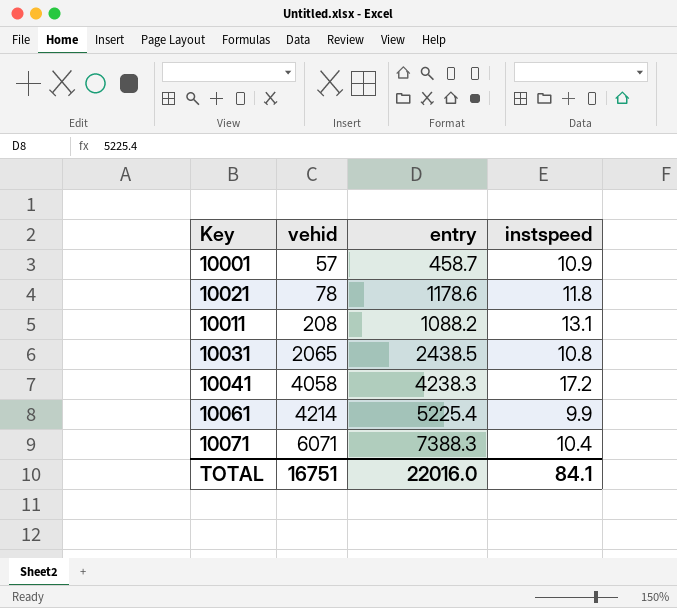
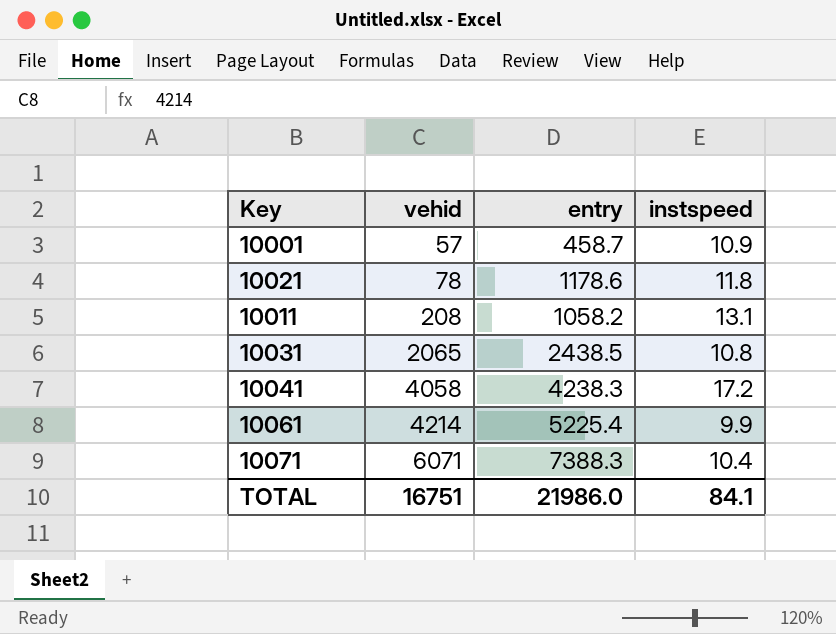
10011 | entry: 1088.2 -> 1058.2
TOTAL | entry: 22016.0 -> 21986.0

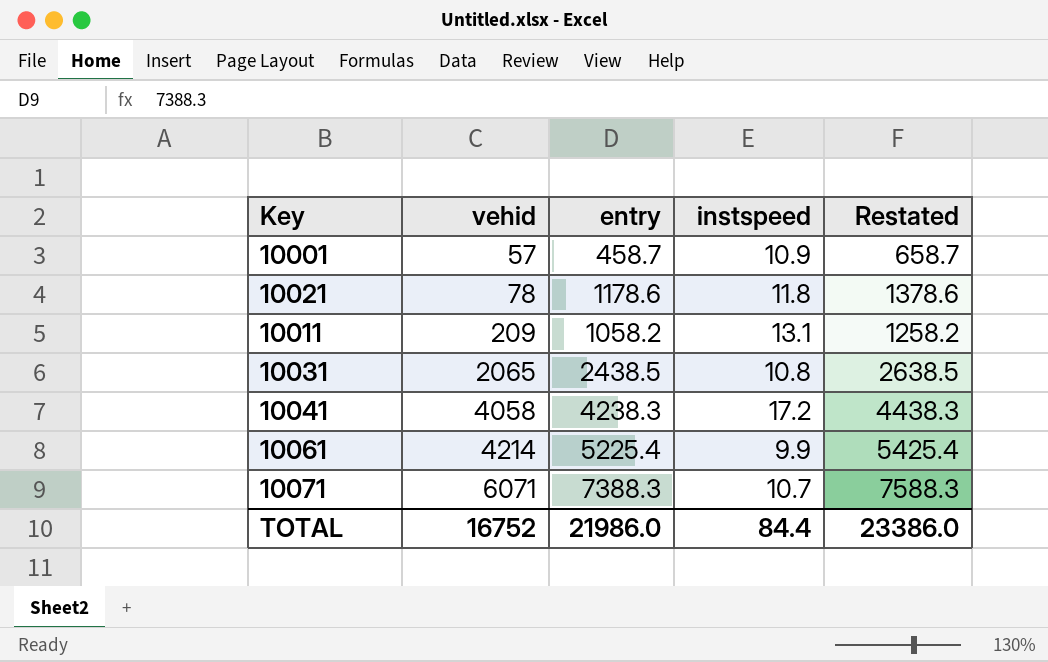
column Restated | formula: none -> [entry] + 200
10011 | vehid: 208 -> 209
10071 | instspeed: 10.4 -> 10.7
TOTAL | vehid: 16751 -> 16752
TOTAL | instspeed: 84.1 -> 84.4

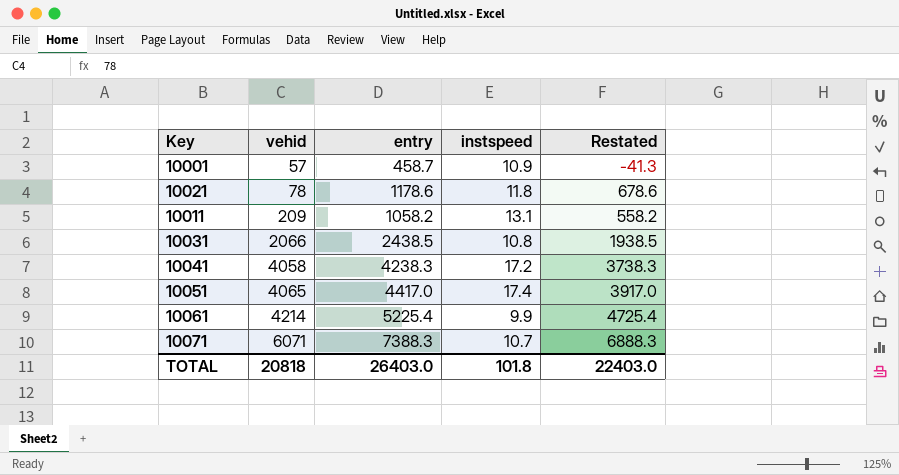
column Restated | formula: [entry] + 200 -> [entry] - 500
10031 | vehid: 2065 -> 2066
row 10051: none -> 4065 | 4417.0 | 17.4 | 3917.0
TOTAL | vehid: 16752 -> 20818
TOTAL | entry: 21986.0 -> 26403.0
TOTAL | instspeed: 84.4 -> 101.8
TOTAL | Restated: 23386.0 -> 22403.0

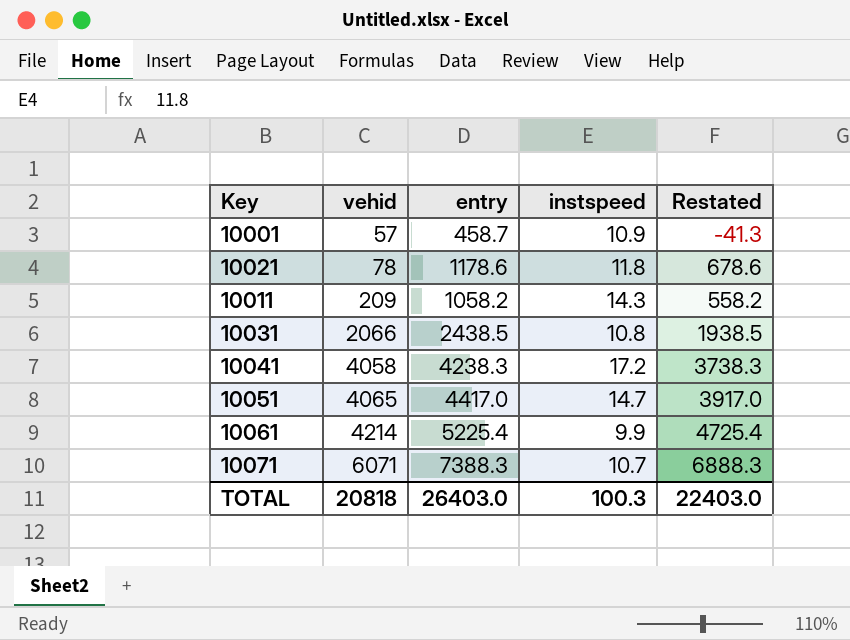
10011 | instspeed: 13.1 -> 14.3
10051 | instspeed: 17.4 -> 14.7
TOTAL | instspeed: 101.8 -> 100.3

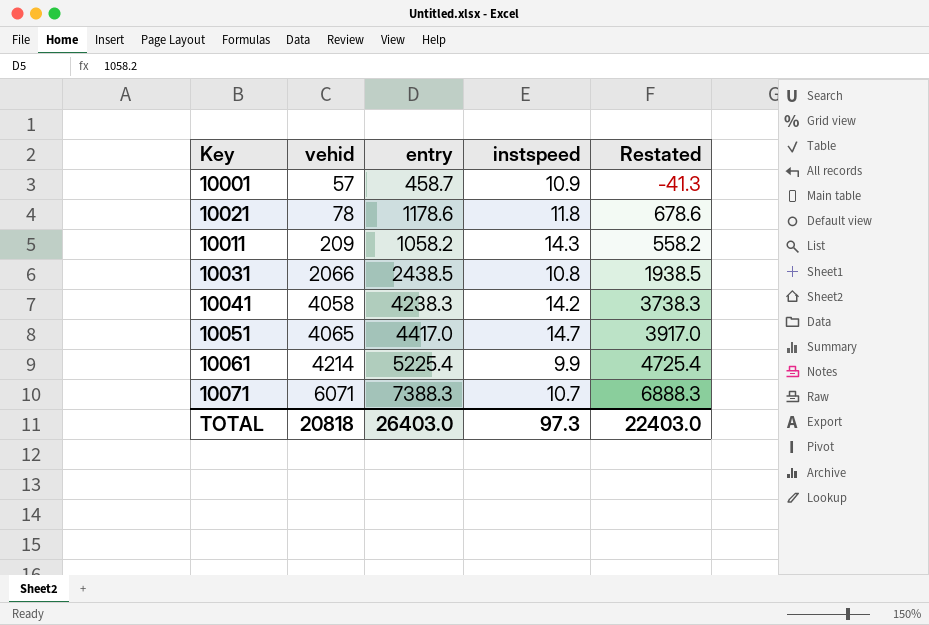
10041 | instspeed: 17.2 -> 14.2
TOTAL | instspeed: 100.3 -> 97.3

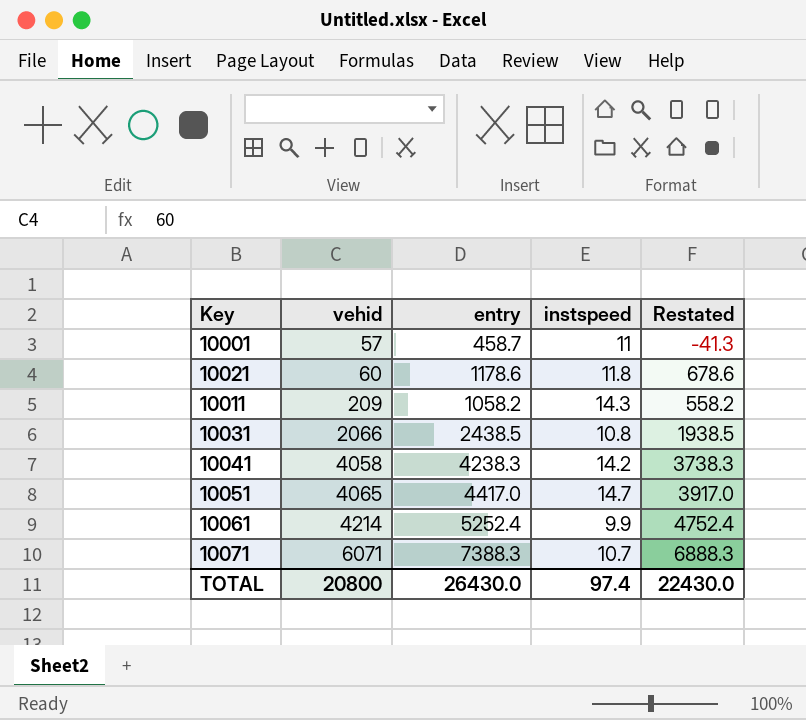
10001 | instspeed: 10.9 -> 11
10021 | vehid: 78 -> 60
10061 | entry: 5225.4 -> 5252.4
10061 | Restated: 4725.4 -> 4752.4
TOTAL | vehid: 20818 -> 20800
TOTAL | entry: 26403.0 -> 26430.0
TOTAL | instspeed: 97.3 -> 97.4
TOTAL | Restated: 22403.0 -> 22430.0

